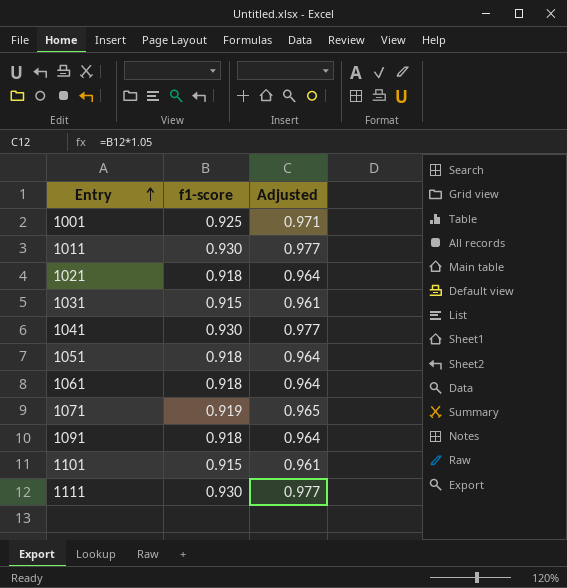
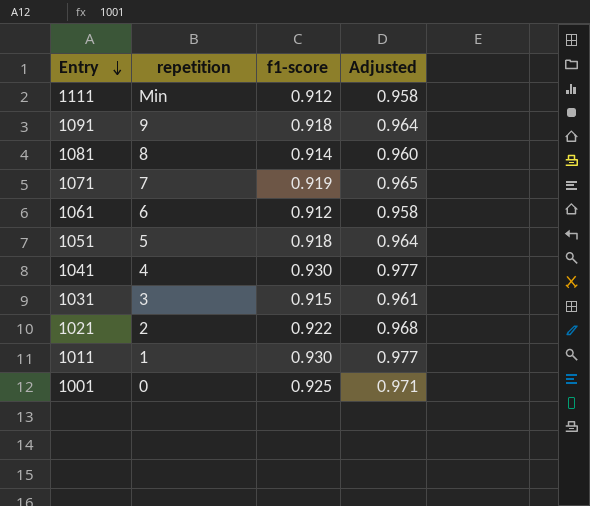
row order: Entry ascending -> Entry descending
column repetition | position: none -> 2
row 1101: 0.915 | 0.961 -> none
1111 | f1-score: 0.930 -> 0.912
1111 | Adjusted: 0.977 -> 0.958
row 1081: none -> 8 | 0.914 | 0.960
1061 | f1-score: 0.918 -> 0.912
1061 | Adjusted: 0.964 -> 0.958
1021 | f1-score: 0.918 -> 0.922
1021 | Adjusted: 0.964 -> 0.968

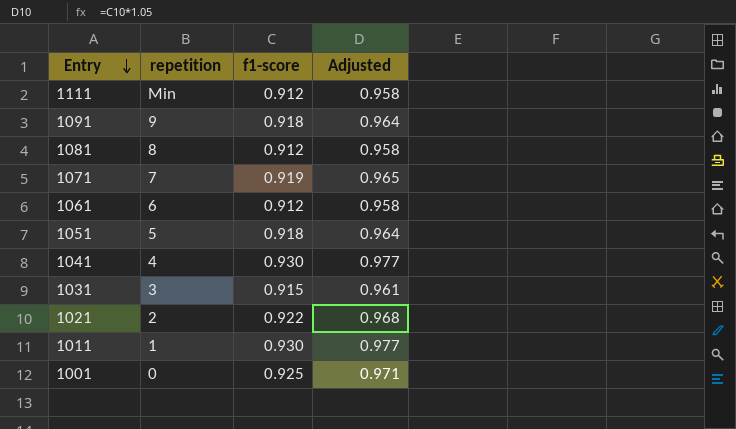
1081 | f1-score: 0.914 -> 0.912
1081 | Adjusted: 0.960 -> 0.958

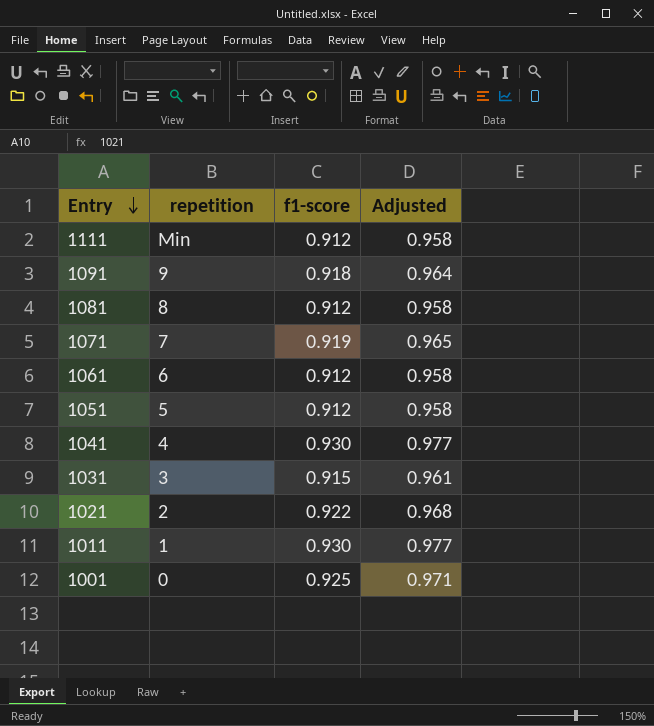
1051 | f1-score: 0.918 -> 0.912
1051 | Adjusted: 0.964 -> 0.958

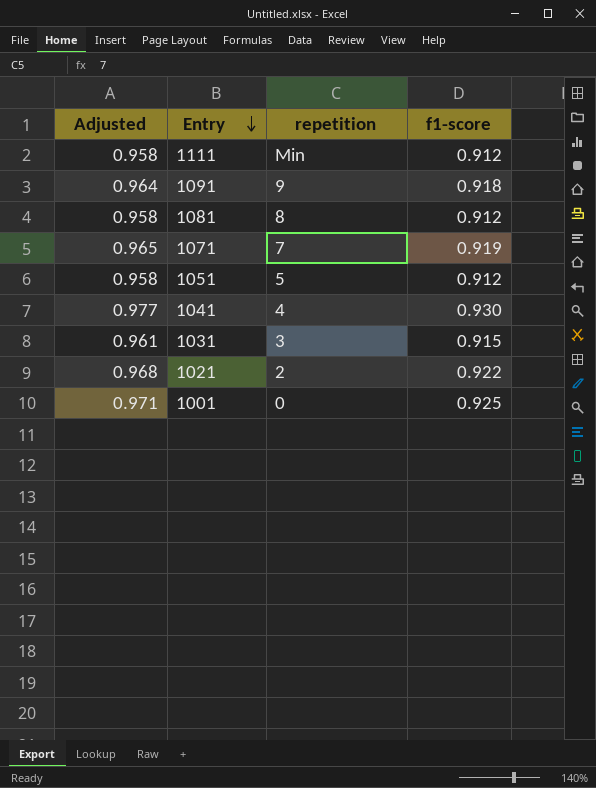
column Adjusted | position: 4 -> 1
row 1061: 6 | 0.912 | 0.958 -> none
row 1011: 1 | 0.930 | 0.977 -> none

